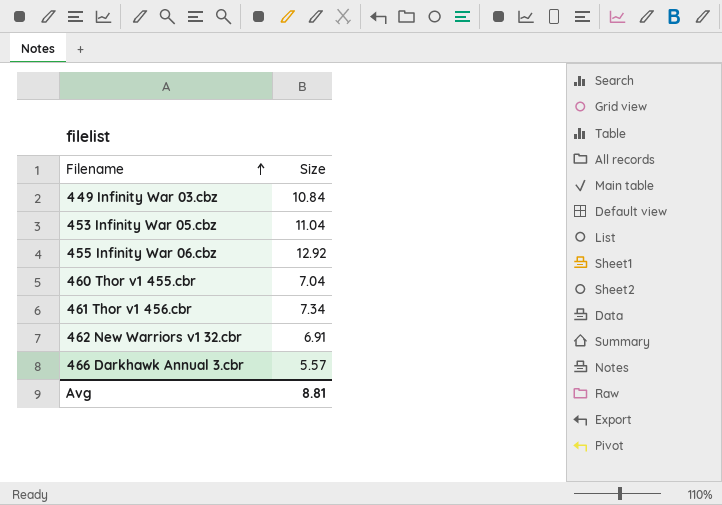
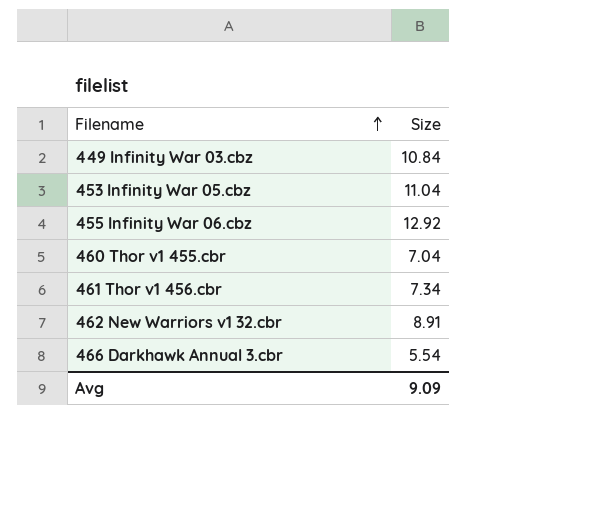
462 New Warriors v1 32.cbr | Size: 6.91 -> 8.91
466 Darkhawk Annual 3.cbr | Size: 5.57 -> 5.54
Avg | Size: 8.81 -> 9.09

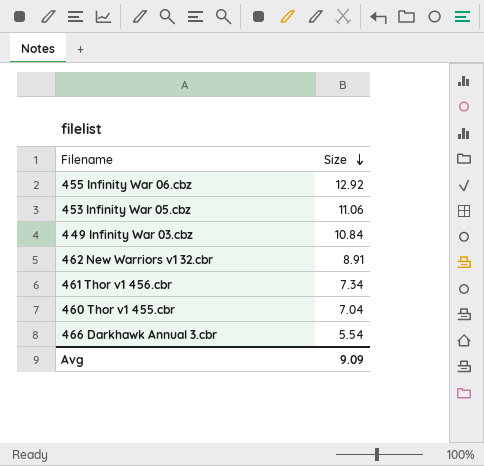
row order: Filename ascending -> Size descending
453 Infinity War 05.cbz | Size: 11.04 -> 11.06

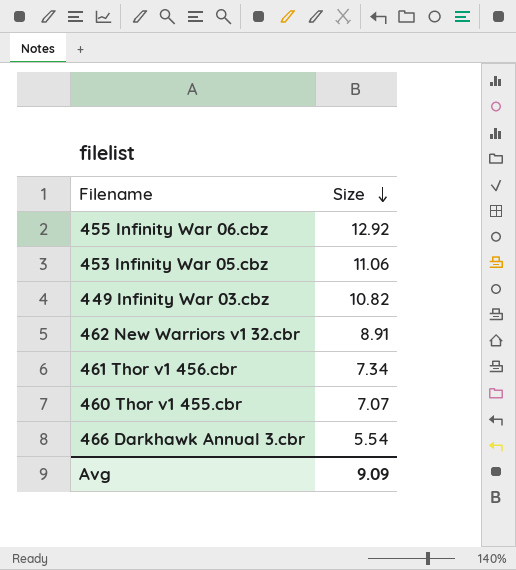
449 Infinity War 03.cbz | Size: 10.84 -> 10.82
460 Thor v1 455.cbr | Size: 7.04 -> 7.07

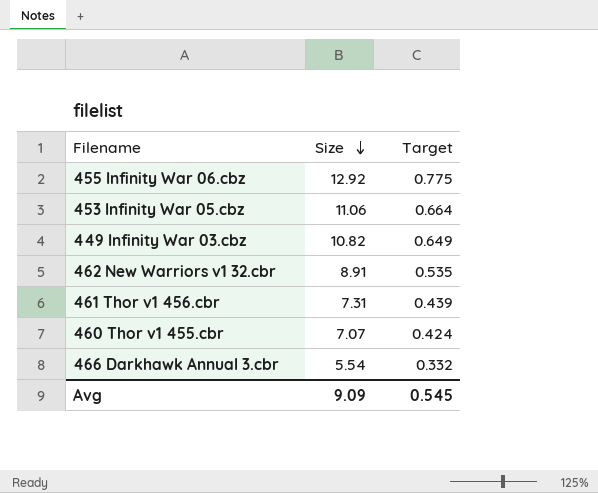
column Target | formula: none -> [Size] * 0.06
461 Thor v1 456.cbr | Size: 7.34 -> 7.31

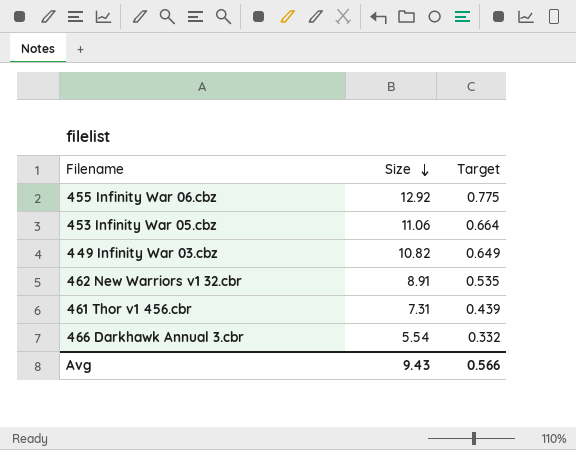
row 460 Thor v1 455.cbr: 7.07 | 0.424 -> none
Avg | Size: 9.09 -> 9.43
Avg | Target: 0.545 -> 0.566

